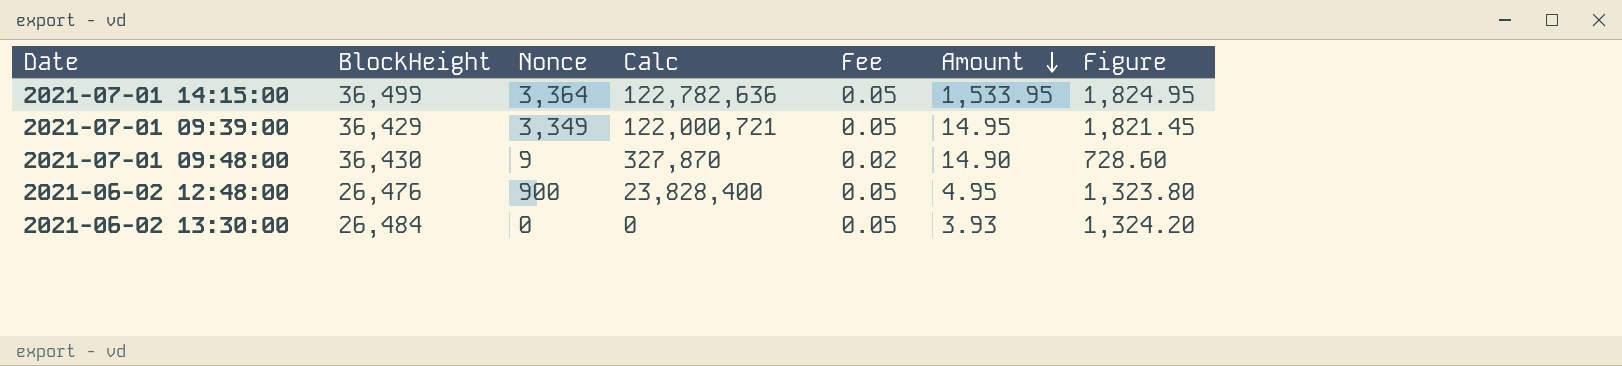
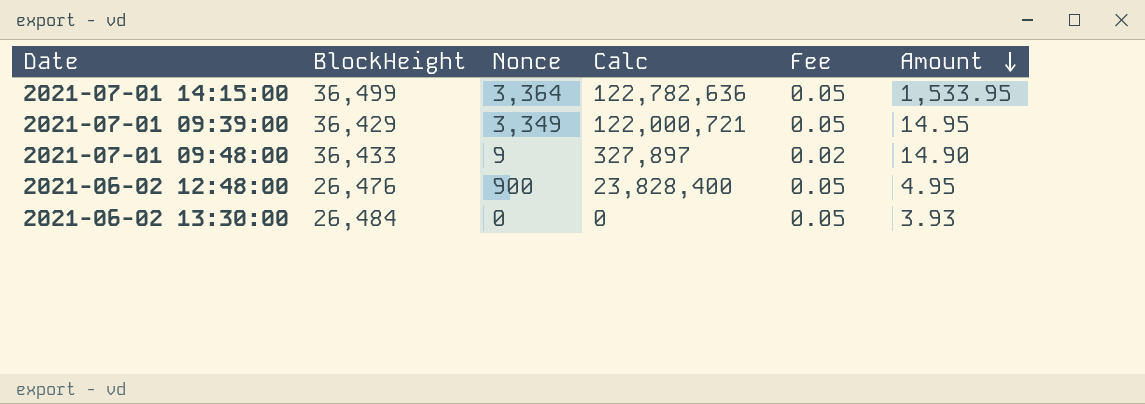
column Figure | formula: [BlockHeight] * [Fee] -> none
2021-07-01 09:48:00 | BlockHeight: 36,430 -> 36,433
2021-07-01 09:48:00 | Calc: 327,870 -> 327,897

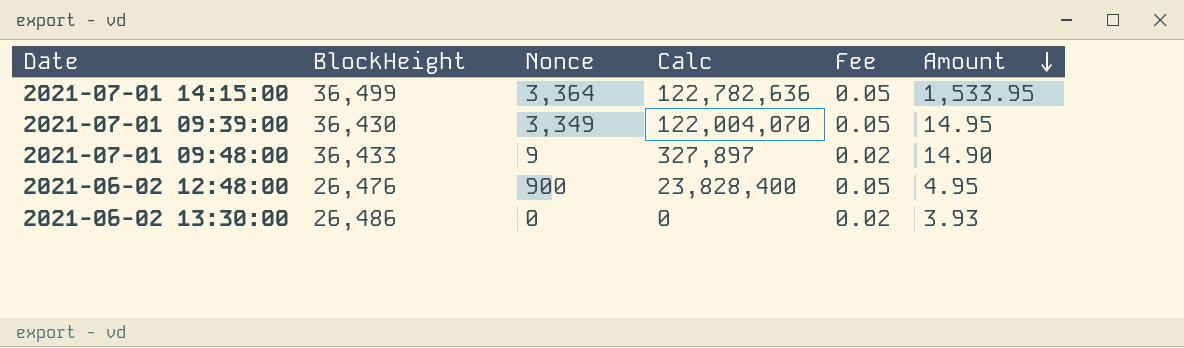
2021-07-01 09:39:00 | BlockHeight: 36,429 -> 36,430
2021-07-01 09:39:00 | Calc: 122,000,721 -> 122,004,070
2021-06-02 13:30:00 | BlockHeight: 26,484 -> 26,486
2021-06-02 13:30:00 | Fee: 0.05 -> 0.02

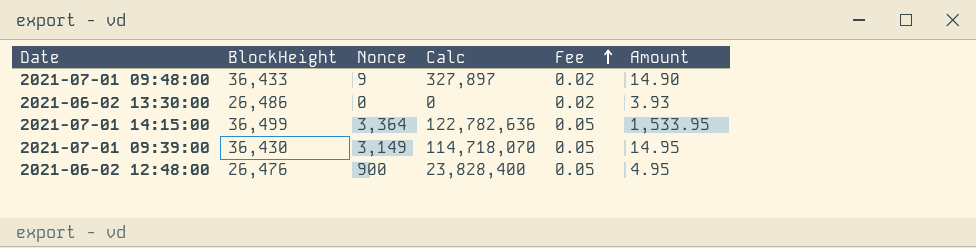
row order: Amount descending -> Fee ascending
2021-07-01 09:39:00 | Nonce: 3,349 -> 3,149
2021-07-01 09:39:00 | Calc: 122,004,070 -> 114,718,070

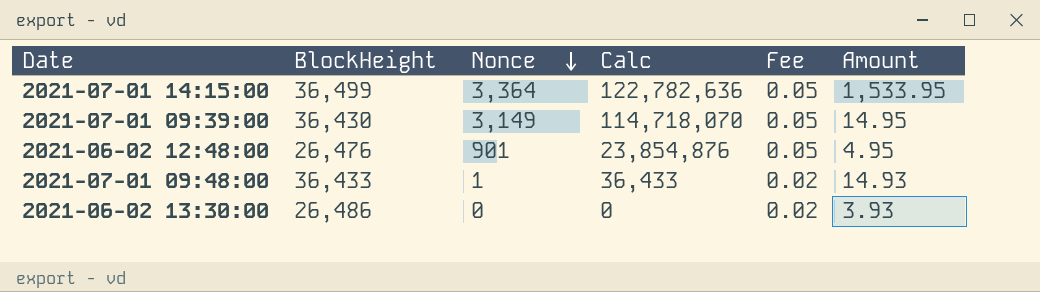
row order: Fee ascending -> Nonce descending
2021-06-02 12:48:00 | Nonce: 900 -> 901
2021-06-02 12:48:00 | Calc: 23,828,400 -> 23,854,876
2021-07-01 09:48:00 | Nonce: 9 -> 1
2021-07-01 09:48:00 | Calc: 327,897 -> 36,433
2021-07-01 09:48:00 | Amount: 14.90 -> 14.93

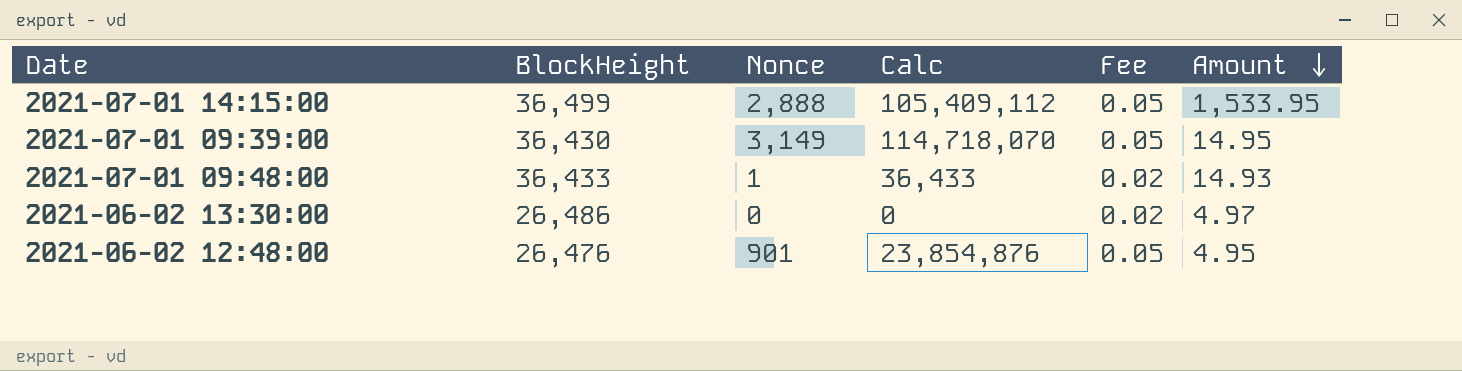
row order: Nonce descending -> Amount descending
2021-07-01 14:15:00 | Nonce: 3,364 -> 2,888
2021-07-01 14:15:00 | Calc: 122,782,636 -> 105,409,112
2021-06-02 13:30:00 | Amount: 3.93 -> 4.97

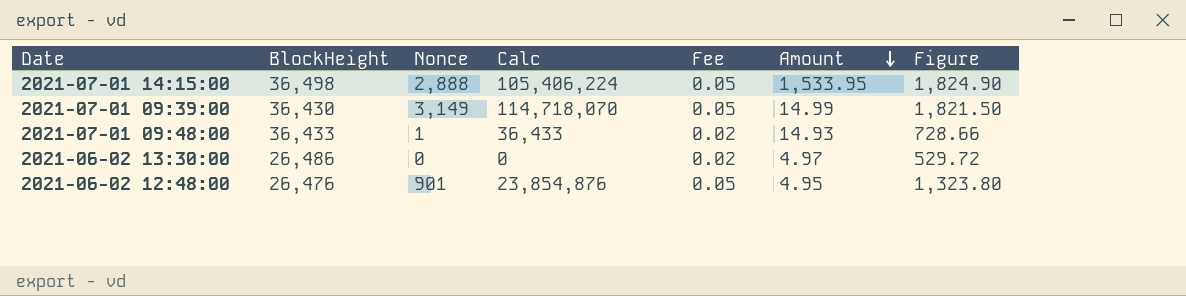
column Figure | formula: none -> [BlockHeight] * [Fee]
2021-07-01 14:15:00 | BlockHeight: 36,499 -> 36,498
2021-07-01 14:15:00 | Calc: 105,409,112 -> 105,406,224
2021-07-01 09:39:00 | Amount: 14.95 -> 14.99

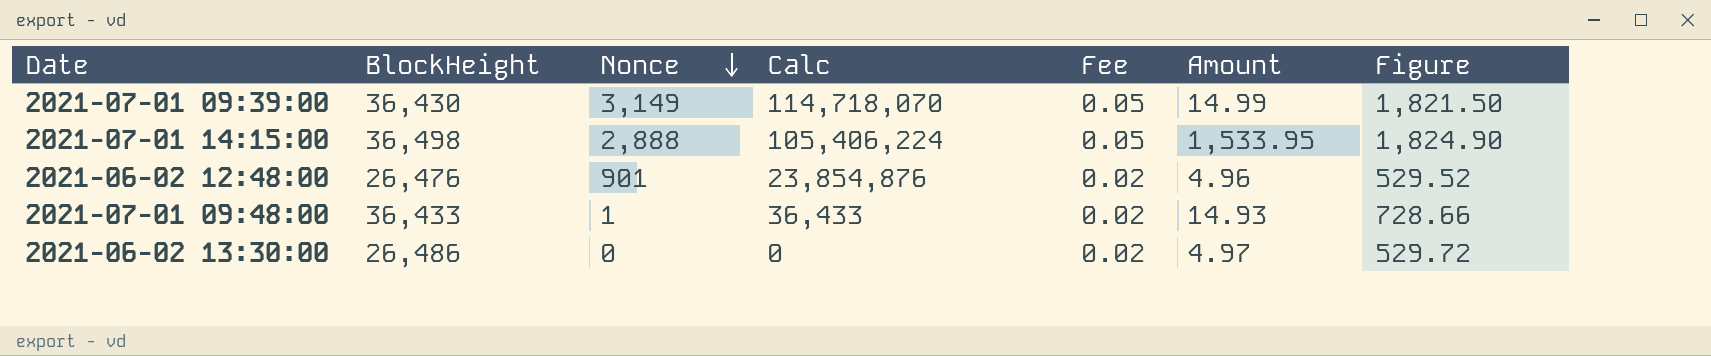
row order: Amount descending -> Nonce descending
2021-06-02 12:48:00 | Fee: 0.05 -> 0.02
2021-06-02 12:48:00 | Amount: 4.95 -> 4.96
2021-06-02 12:48:00 | Figure: 1,323.80 -> 529.52

